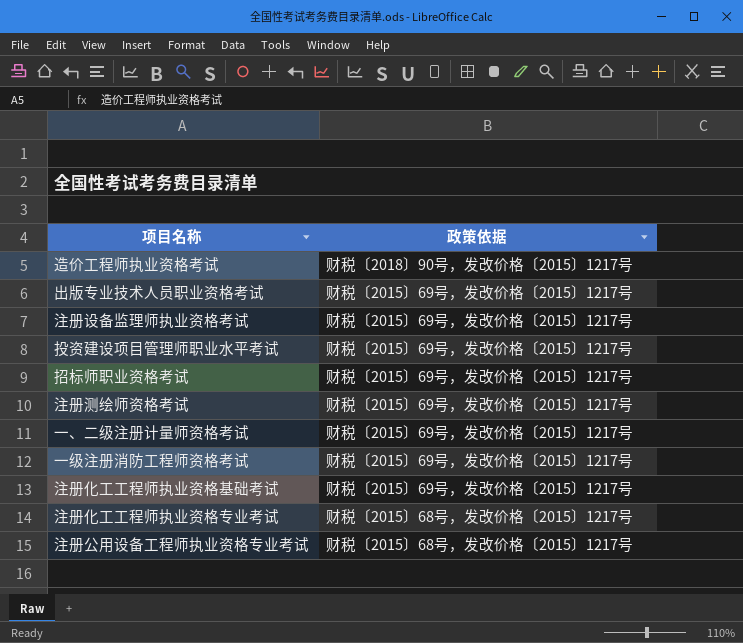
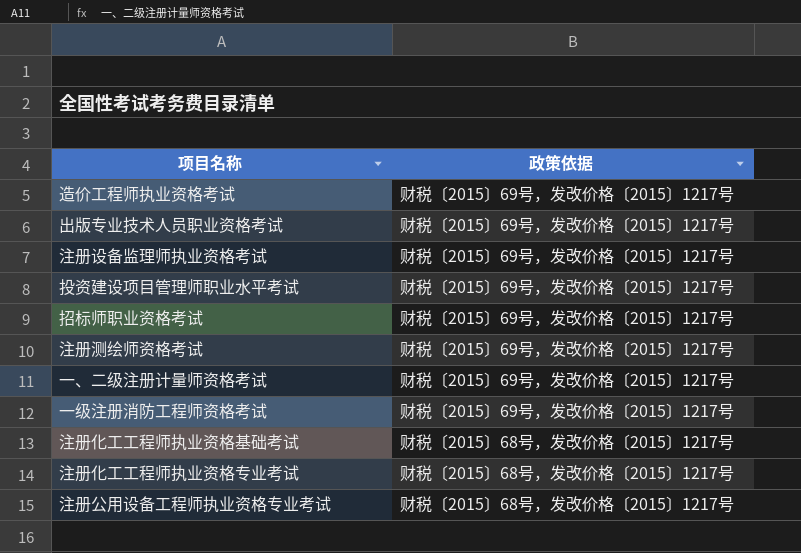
造价工程师执业资格考试 | 政策依据: 财税〔2018〕90号，发改价格〔2015〕1217号 -> 财税〔2015〕69号，发改价格〔2015〕1217号
注册化工工程师执业资格基础考试 | 政策依据: 财税〔2015〕69号，发改价格〔2015〕1217号 -> 财税〔2015〕68号，发改价格〔2015〕1217号

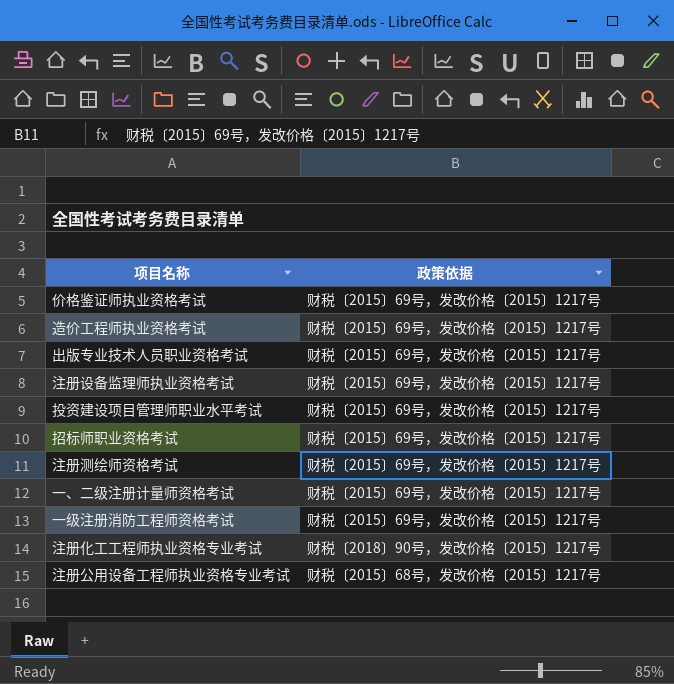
row 注册化工工程师执业资格基础考试: 财税〔2015〕68号，发改价格〔2015〕1217号 -> none
row 价格鉴证师执业资格考试: none -> 财税〔2015〕69号，发改价格〔2015〕1217号
注册化工工程师执业资格专业考试 | 政策依据: 财税〔2015〕68号，发改价格〔2015〕1217号 -> 财税〔2018〕90号，发改价格〔2015〕1217号

